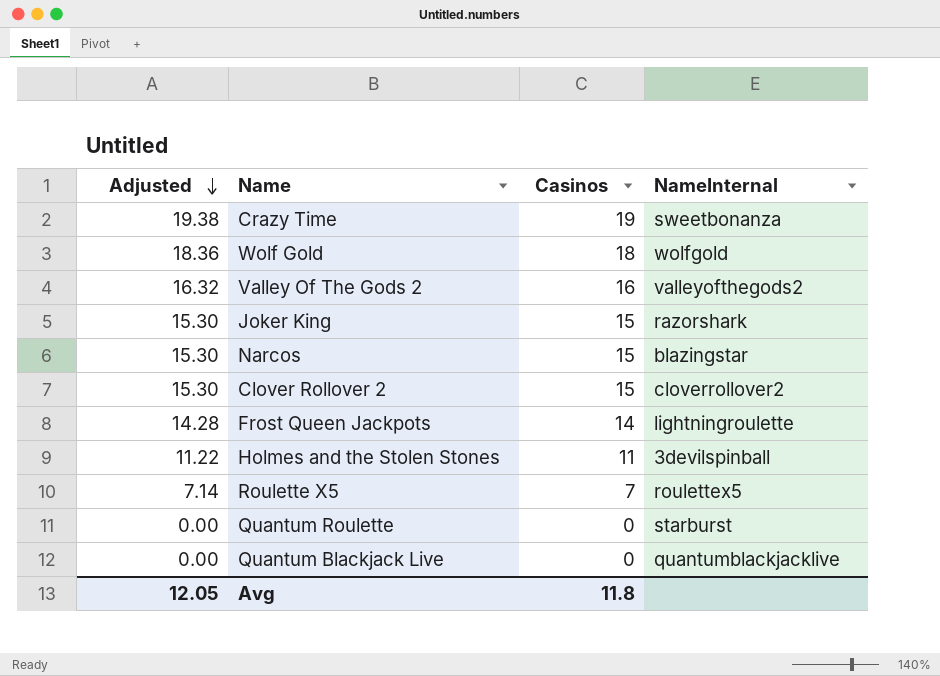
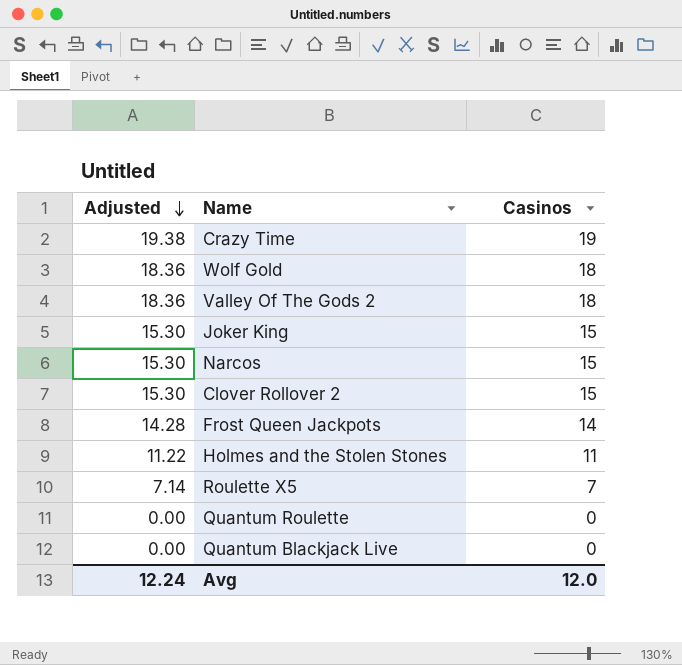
column NameInternal | position: 4 -> none
Valley Of The Gods 2 | Adjusted: 16.32 -> 18.36
Valley Of The Gods 2 | Casinos: 16 -> 18
Avg | Adjusted: 12.05 -> 12.24
Avg | Casinos: 11.8 -> 12.0

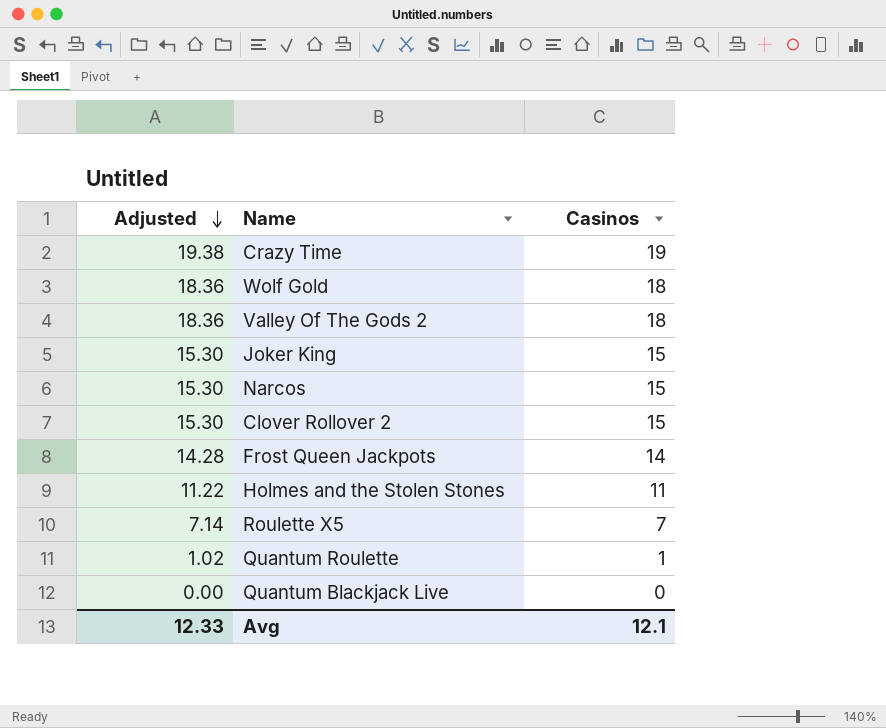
Quantum Roulette | Adjusted: 0.00 -> 1.02
Quantum Roulette | Casinos: 0 -> 1
Avg | Adjusted: 12.24 -> 12.33
Avg | Casinos: 12.0 -> 12.1

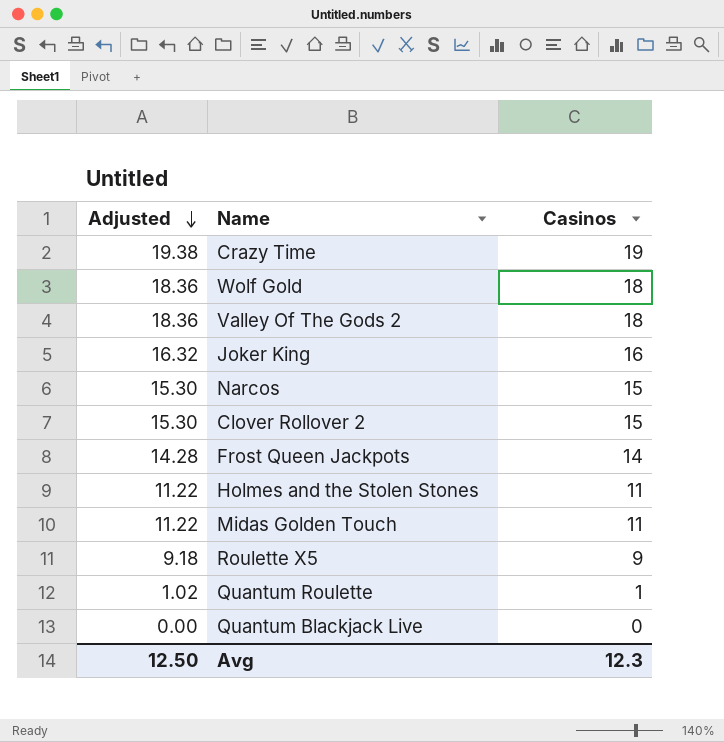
Joker King | Adjusted: 15.30 -> 16.32
Joker King | Casinos: 15 -> 16
row Midas Golden Touch: none -> 11.22 | 11
Roulette X5 | Adjusted: 7.14 -> 9.18
Roulette X5 | Casinos: 7 -> 9
Avg | Adjusted: 12.33 -> 12.50
Avg | Casinos: 12.1 -> 12.3

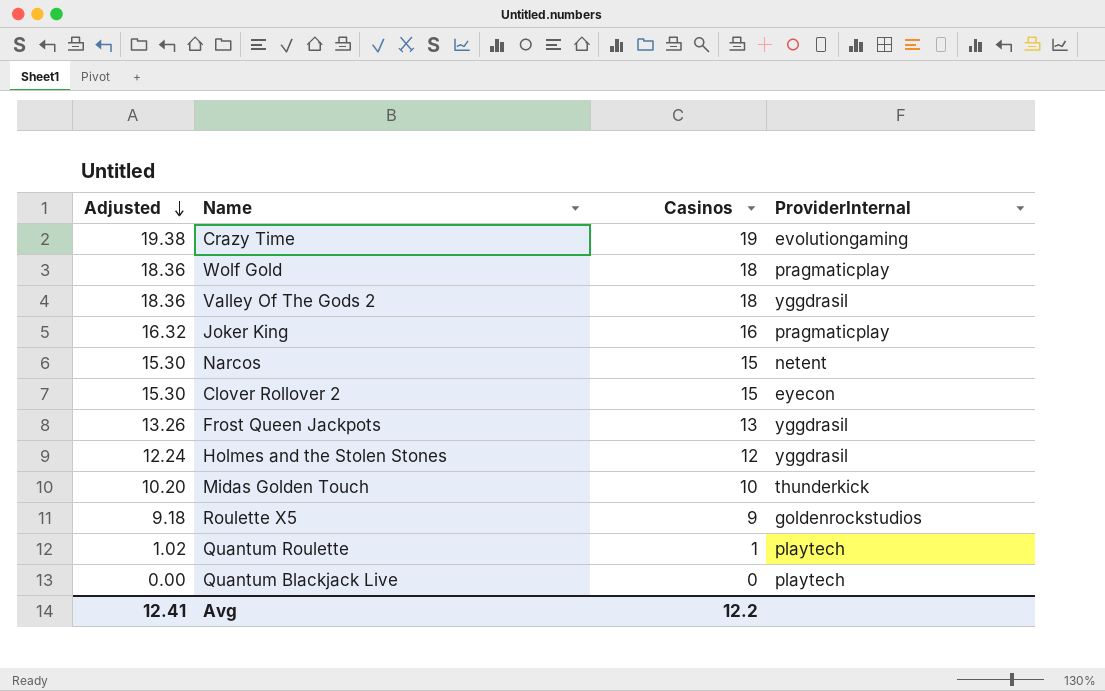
column ProviderInternal | position: none -> 4
Frost Queen Jackpots | Adjusted: 14.28 -> 13.26
Frost Queen Jackpots | Casinos: 14 -> 13
Holmes and the Stolen Stones | Adjusted: 11.22 -> 12.24
Holmes and the Stolen Stones | Casinos: 11 -> 12
Midas Golden Touch | Adjusted: 11.22 -> 10.20
Midas Golden Touch | Casinos: 11 -> 10
Avg | Adjusted: 12.50 -> 12.41
Avg | Casinos: 12.3 -> 12.2

